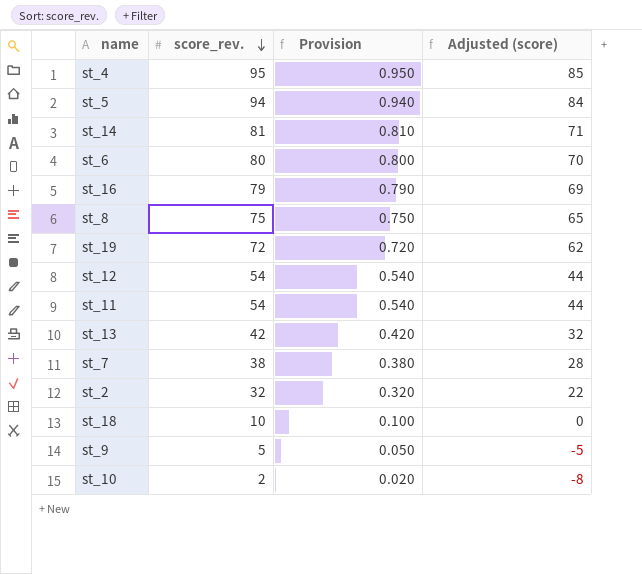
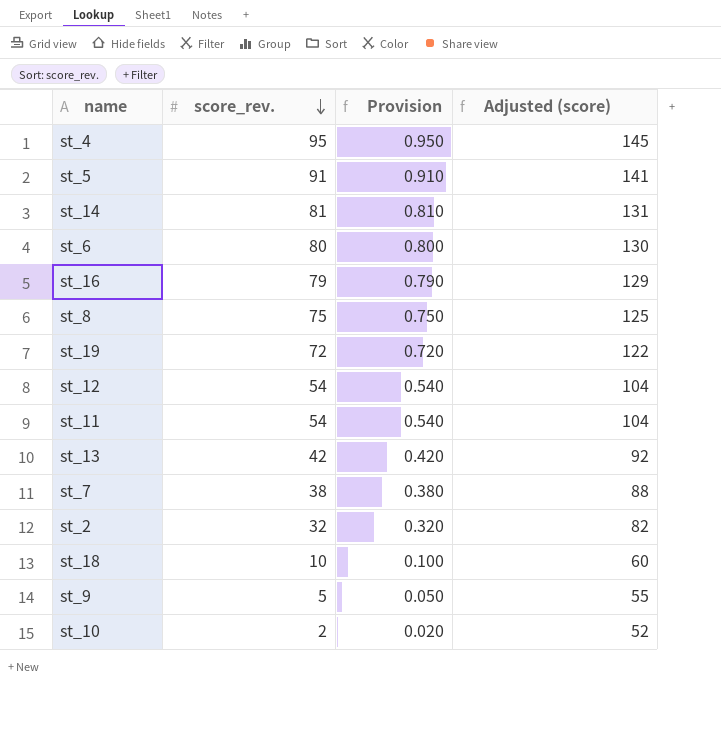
column Adjusted (score) | formula: [score_rev.] - 10 -> [score_rev.] + 50
st_5 | score_rev.: 94 -> 91
st_5 | Provision: 0.940 -> 0.910

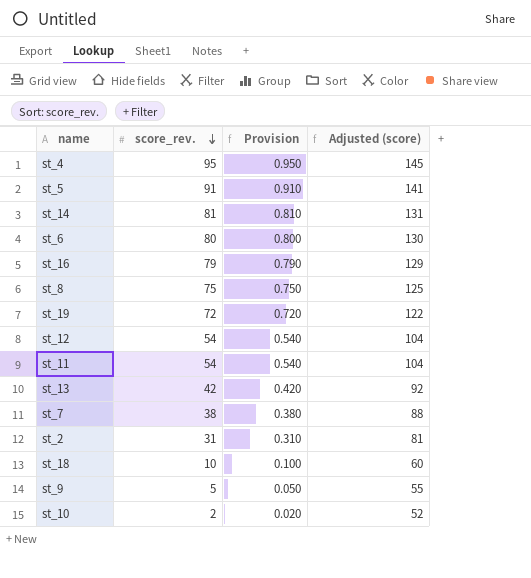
st_2 | score_rev.: 32 -> 31
st_2 | Provision: 0.320 -> 0.310
st_2 | Adjusted (score): 82 -> 81

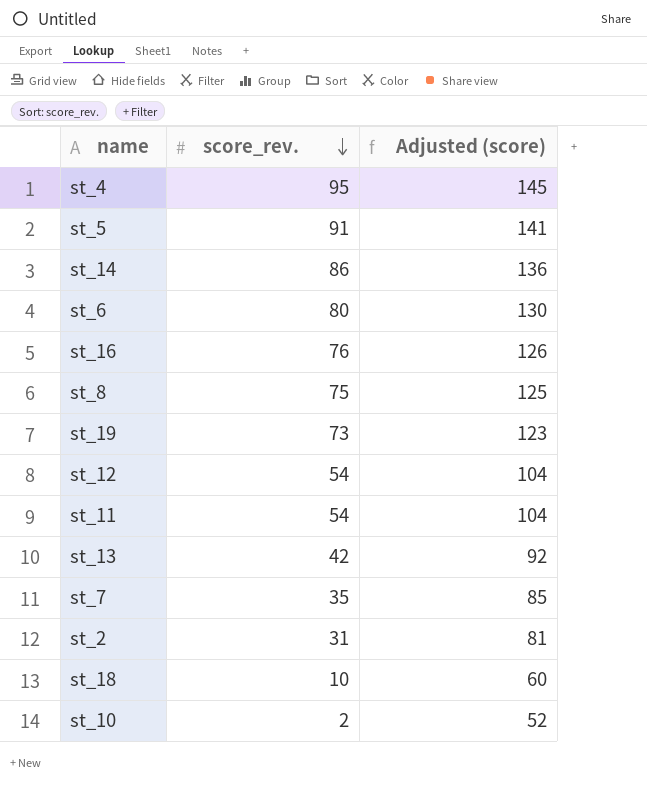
column Provision | formula: [score_rev.] * 0.01 -> none
row st_9: 5 | 0.050 | 55 -> none
st_14 | score_rev.: 81 -> 86
st_14 | Adjusted (score): 131 -> 136
st_16 | score_rev.: 79 -> 76
st_16 | Adjusted (score): 129 -> 126
st_19 | score_rev.: 72 -> 73
st_19 | Adjusted (score): 122 -> 123
st_7 | score_rev.: 38 -> 35
st_7 | Adjusted (score): 88 -> 85

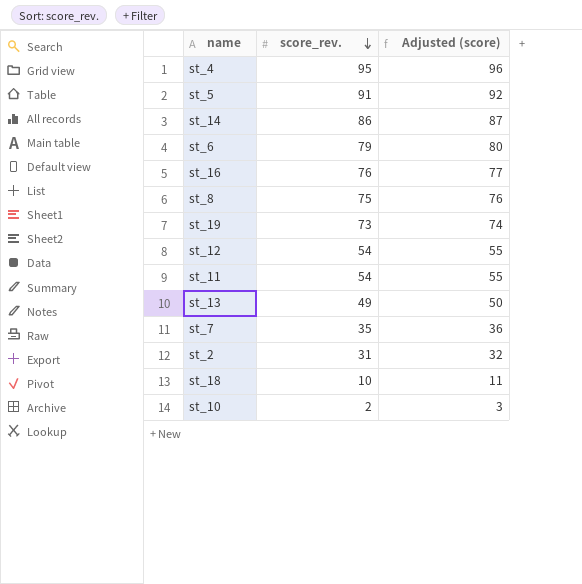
column Adjusted (score) | formula: [score_rev.] + 50 -> [score_rev.] + 1
st_6 | score_rev.: 80 -> 79
st_13 | score_rev.: 42 -> 49

